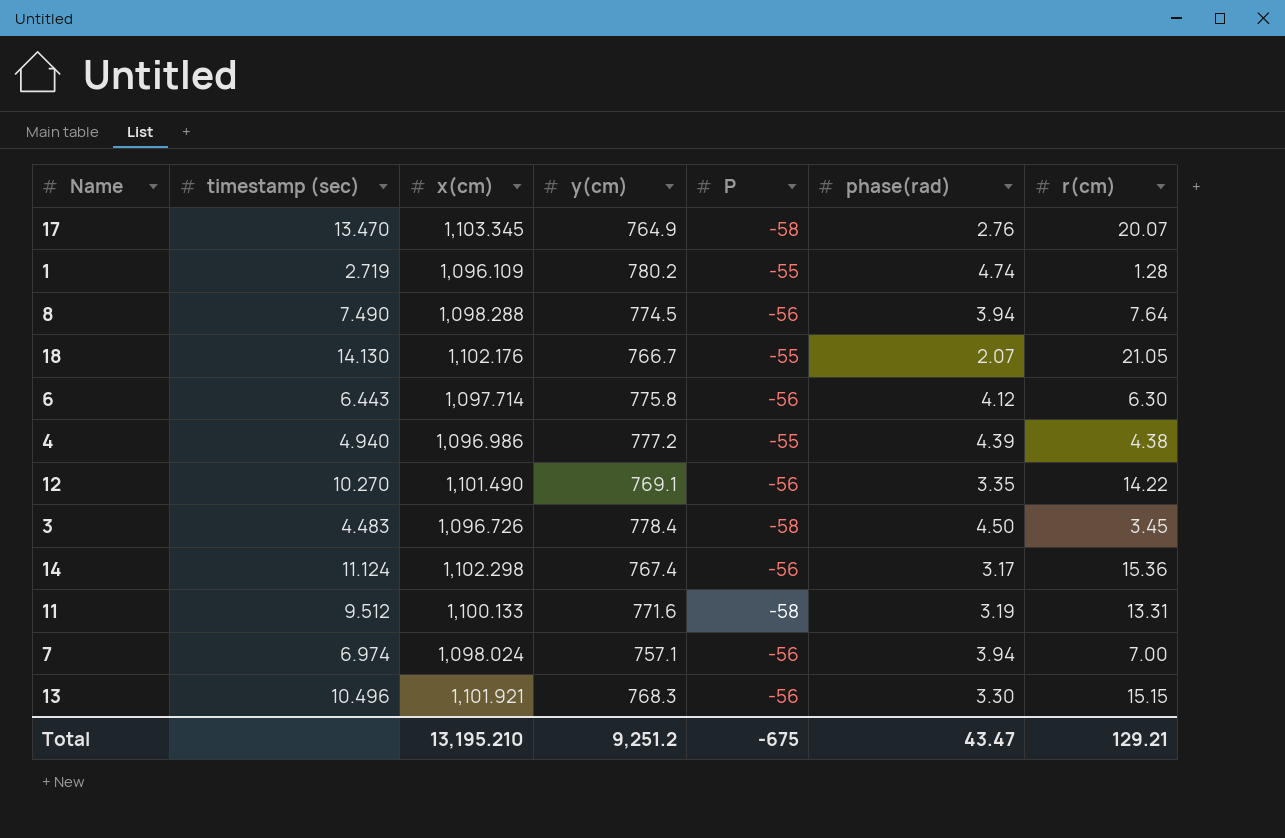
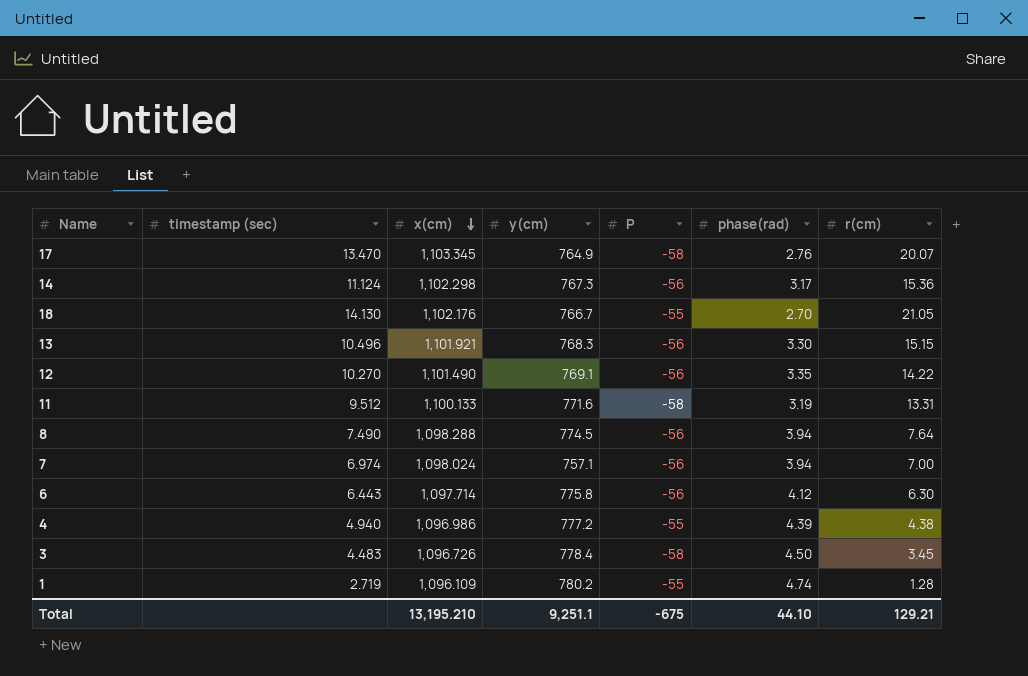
row order: none -> x(cm) descending
14 | y(cm): 767.4 -> 767.3
18 | phase(rad): 2.07 -> 2.70
Total | y(cm): 9,251.2 -> 9,251.1
Total | phase(rad): 43.47 -> 44.10

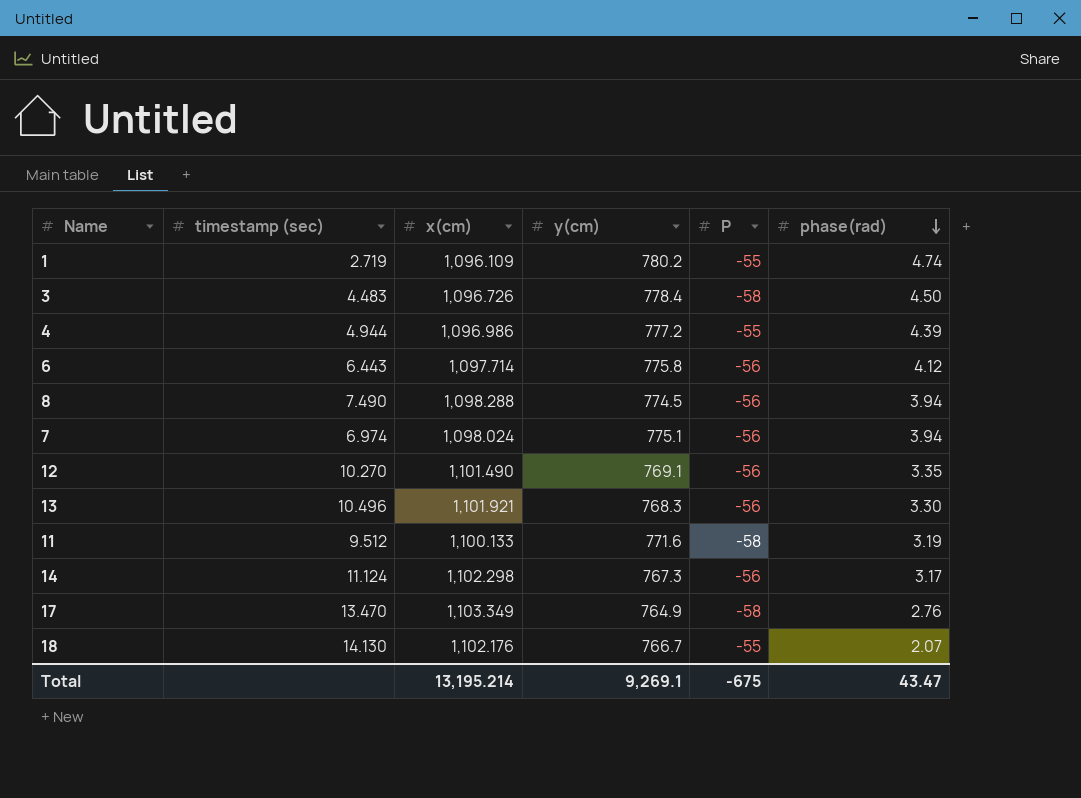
row order: x(cm) descending -> phase(rad) descending
column r(cm) | position: 7 -> none
4 | timestamp (sec): 4.940 -> 4.944
7 | y(cm): 757.1 -> 775.1
17 | x(cm): 1,103.345 -> 1,103.349
18 | phase(rad): 2.70 -> 2.07
Total | x(cm): 13,195.210 -> 13,195.214
Total | y(cm): 9,251.1 -> 9,269.1
Total | phase(rad): 44.10 -> 43.47

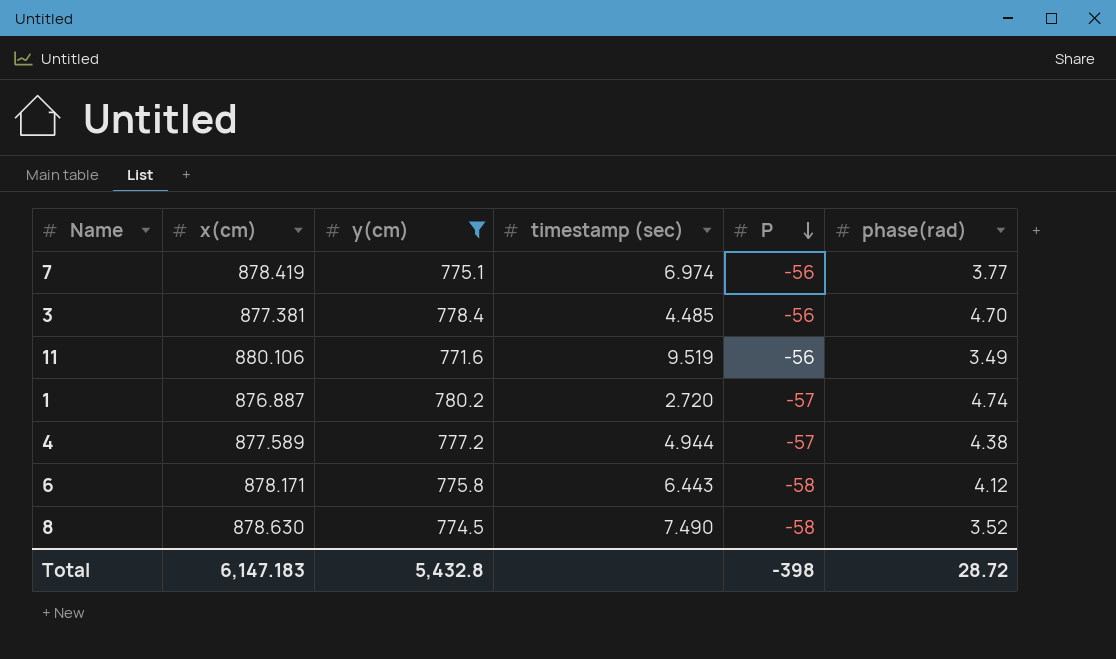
filter: none -> y(cm) >= 771.6
row order: phase(rad) descending -> P descending
column timestamp (sec) | position: 2 -> 4
7 | x(cm): 1,098.024 -> 878.419
7 | phase(rad): 3.94 -> 3.77
3 | x(cm): 1,096.726 -> 877.381
3 | timestamp (sec): 4.483 -> 4.485
3 | P: -58 -> -56
3 | phase(rad): 4.50 -> 4.70
11 | x(cm): 1,100.133 -> 880.106
11 | timestamp (sec): 9.512 -> 9.519
11 | P: -58 -> -56
11 | phase(rad): 3.19 -> 3.49
1 | x(cm): 1,096.109 -> 876.887
1 | timestamp (sec): 2.719 -> 2.720
1 | P: -55 -> -57
4 | x(cm): 1,096.986 -> 877.589
4 | P: -55 -> -57
4 | phase(rad): 4.39 -> 4.38
6 | x(cm): 1,097.714 -> 878.171
6 | P: -56 -> -58
8 | x(cm): 1,098.288 -> 878.630
8 | P: -56 -> -58
8 | phase(rad): 3.94 -> 3.52
Total | x(cm): 13,195.214 -> 6,147.183
Total | y(cm): 9,269.1 -> 5,432.8
Total | P: -675 -> -398
Total | phase(rad): 43.47 -> 28.72

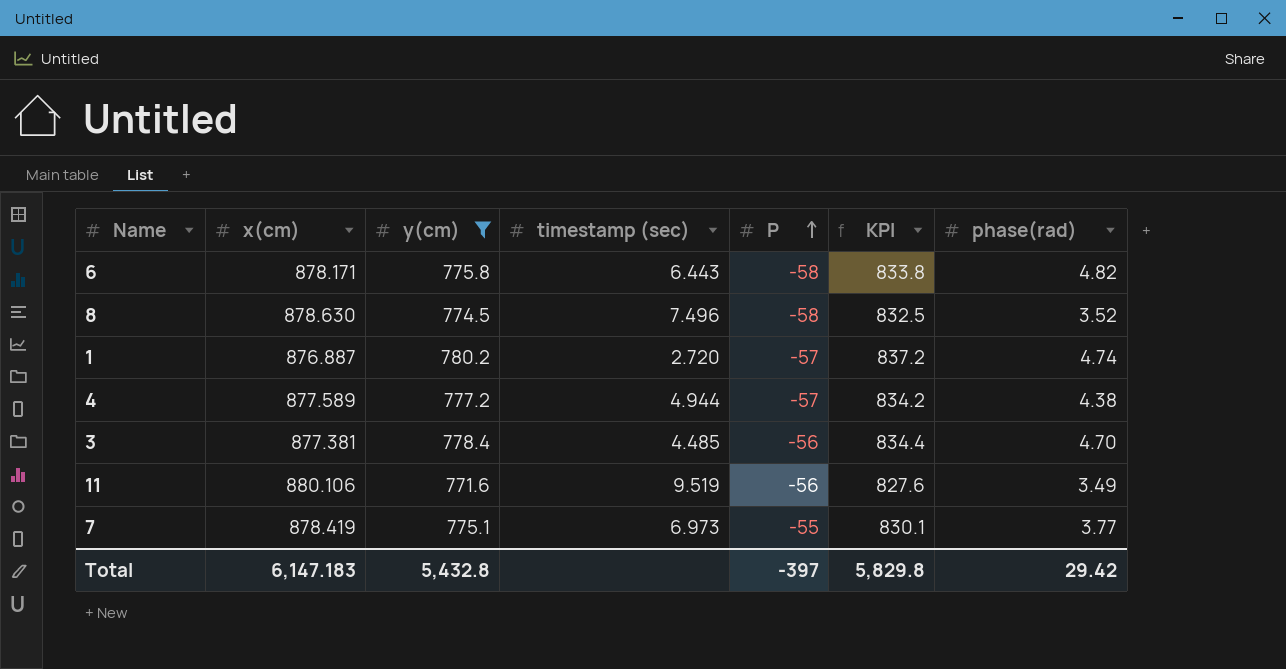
row order: P descending -> P ascending
column KPI | formula: none -> [y(cm)] - [P]
6 | phase(rad): 4.12 -> 4.82
8 | timestamp (sec): 7.490 -> 7.496
7 | timestamp (sec): 6.974 -> 6.973
7 | P: -56 -> -55
Total | P: -398 -> -397
Total | phase(rad): 28.72 -> 29.42

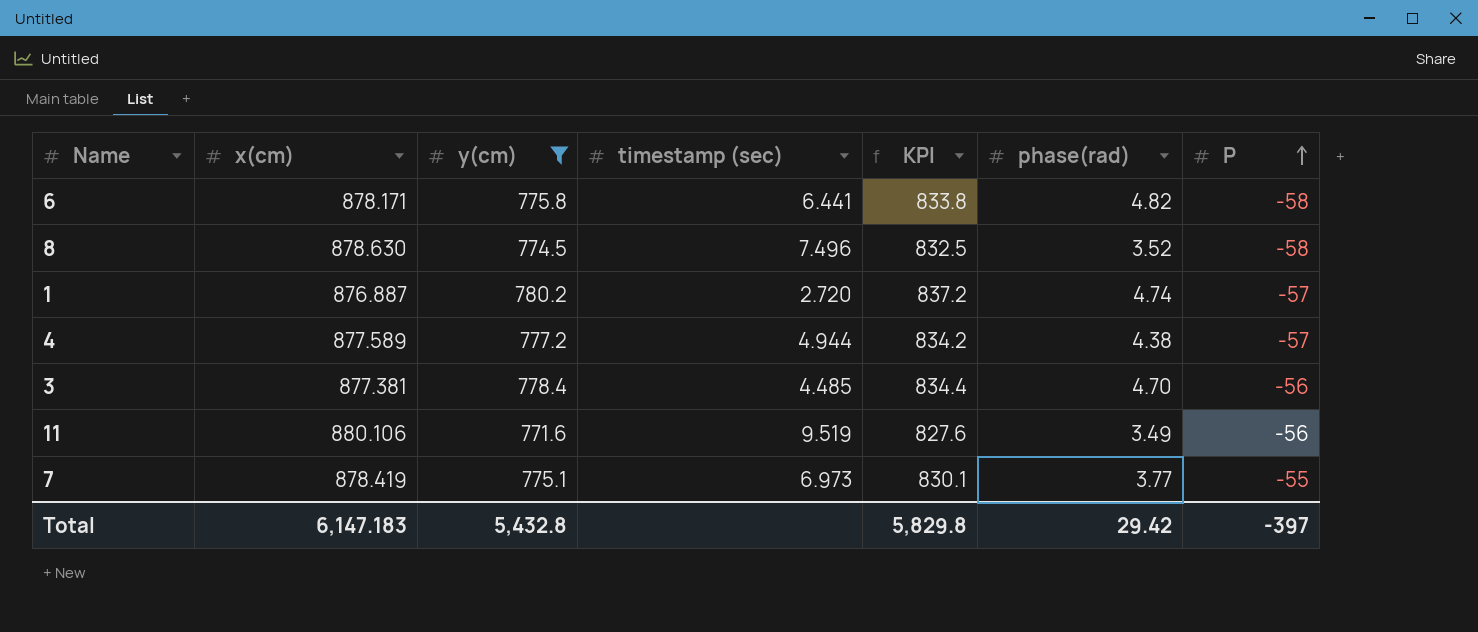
column P | position: 5 -> 7
6 | timestamp (sec): 6.443 -> 6.441

